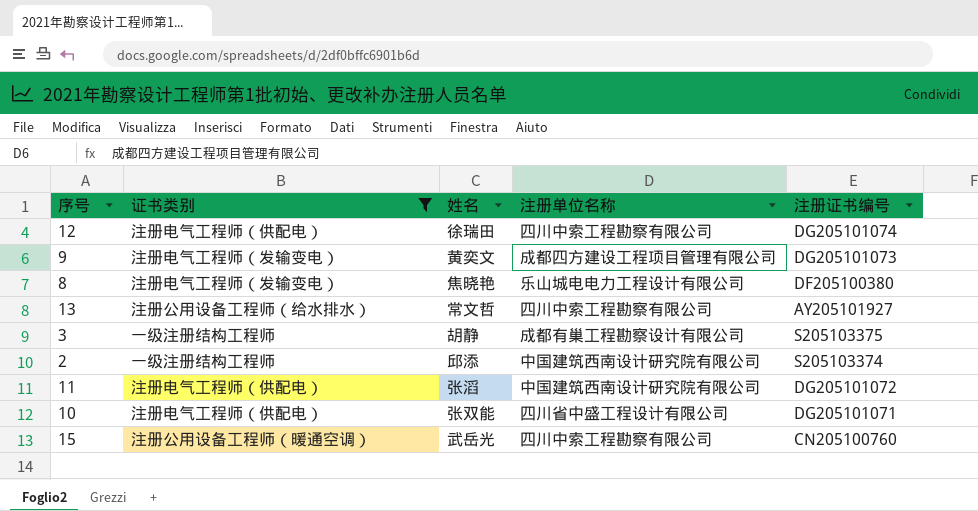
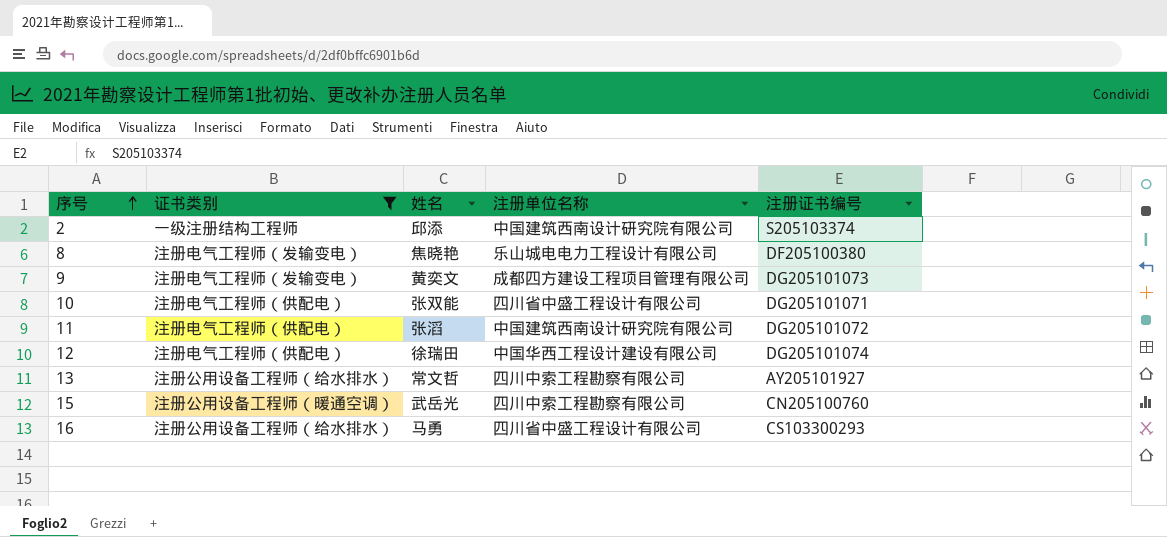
row order: none -> 序号 ascending
row 3: 一级注册结构工程师 | 胡静 | 成都有巢工程勘察设计有限公司 | S205103375 -> none
12 | 注册单位名称: 四川中索工程勘察有限公司 -> 中国华西工程设计建设有限公司
row 16: none -> 注册公用设备工程师（给水排水） | 马勇 | 四川省中盛工程设计有限公司 | CS103300293

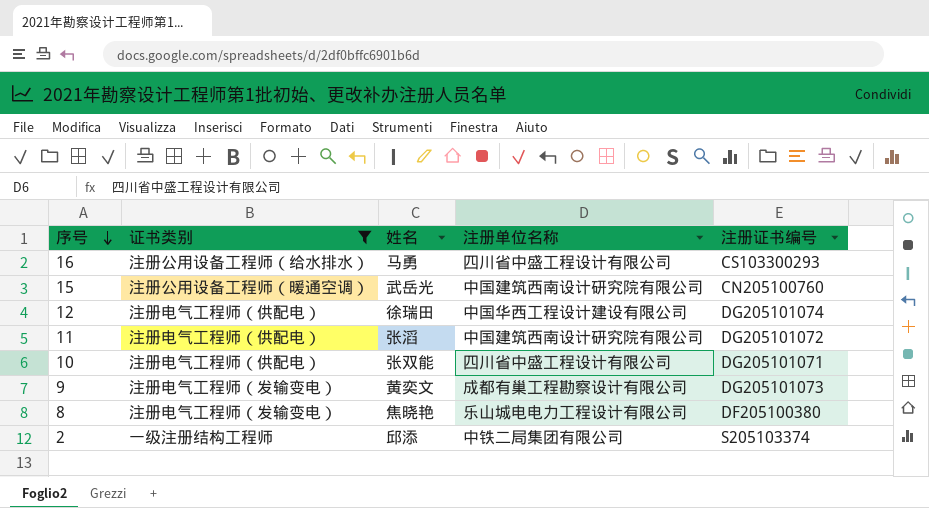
row order: 序号 ascending -> 序号 descending
row 13: 注册公用设备工程师（给水排水） | 常文哲 | 四川中索工程勘察有限公司 | AY205101927 -> none
15 | 注册单位名称: 四川中索工程勘察有限公司 -> 中国建筑西南设计研究院有限公司
9 | 注册单位名称: 成都四方建设工程项目管理有限公司 -> 成都有巢工程勘察设计有限公司
2 | 注册单位名称: 中国建筑西南设计研究院有限公司 -> 中铁二局集团有限公司

